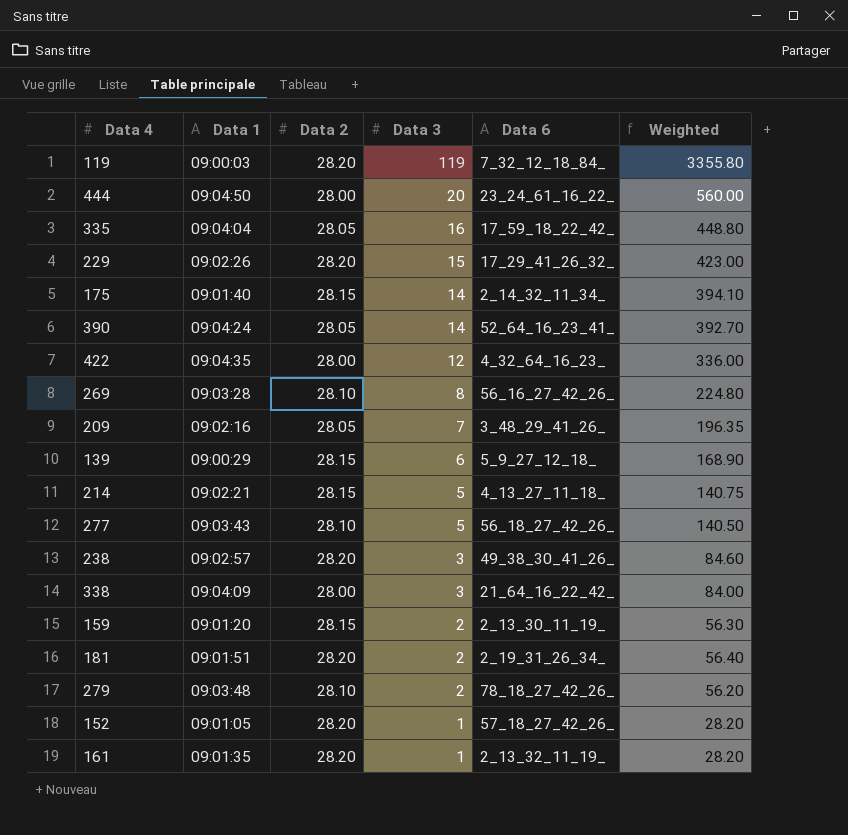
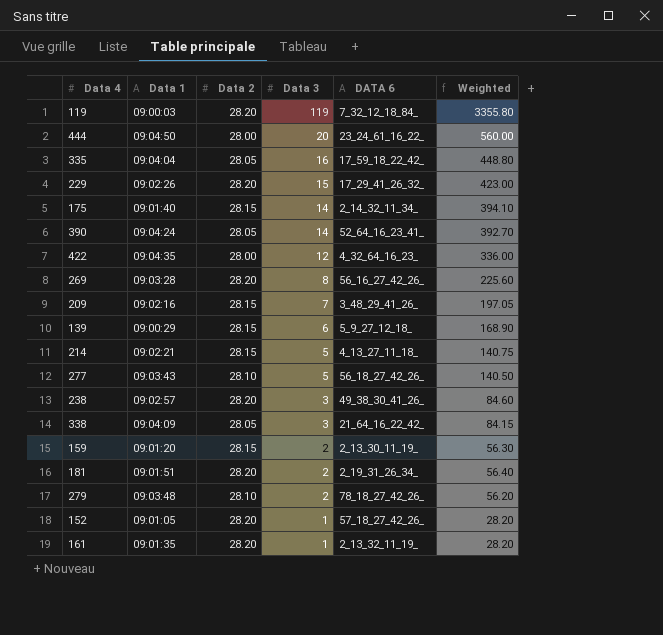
column name: Data 6 -> DATA 6
269 | Data 2: 28.10 -> 28.20
269 | Weighted: 224.80 -> 225.60
209 | Data 2: 28.05 -> 28.15
209 | Weighted: 196.35 -> 197.05
338 | Data 2: 28.00 -> 28.05
338 | Weighted: 84.00 -> 84.15

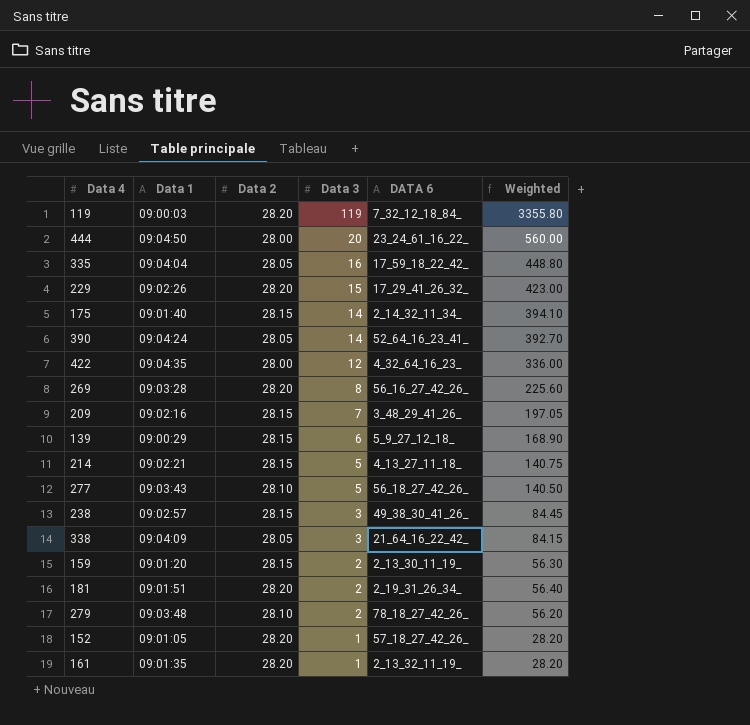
238 | Data 2: 28.20 -> 28.15
238 | Weighted: 84.60 -> 84.45

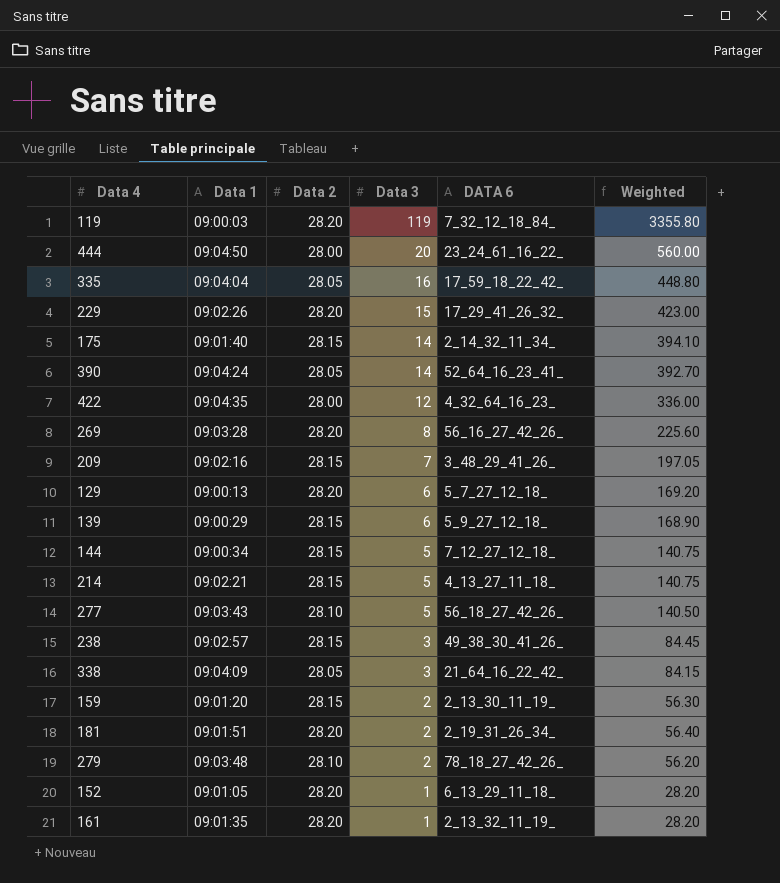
row 129: none -> 09:00:13 | 28.20 | 6 | 5_7_27_12_18_ | 169.20
row 144: none -> 09:00:34 | 28.15 | 5 | 7_12_27_12_18_ | 140.75
152 | DATA 6: 57_18_27_42_26_ -> 6_13_29_11_18_

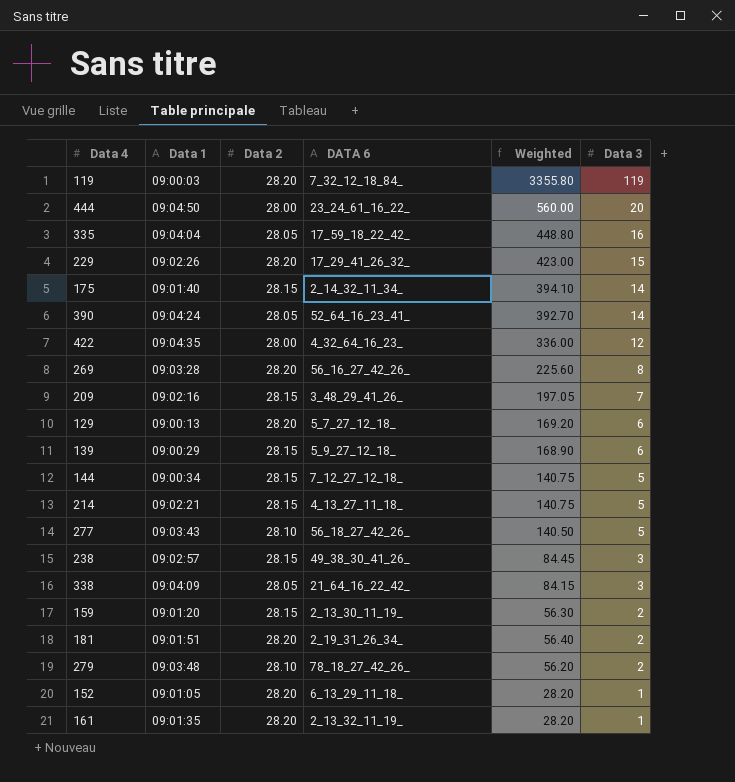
column Data 3 | position: 4 -> 6

